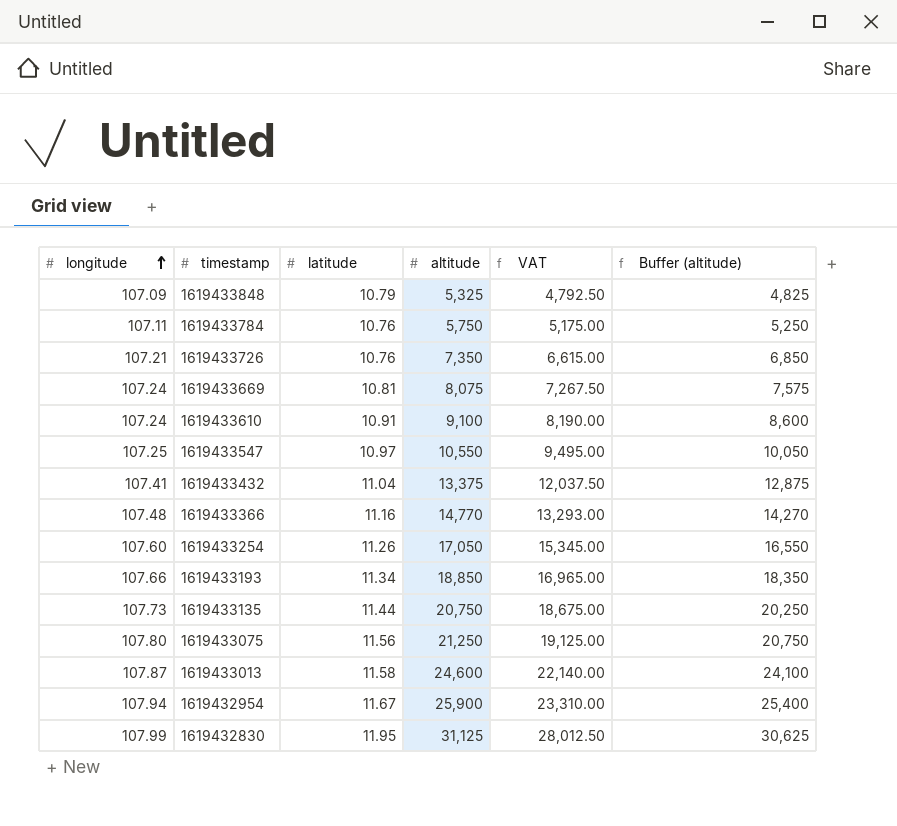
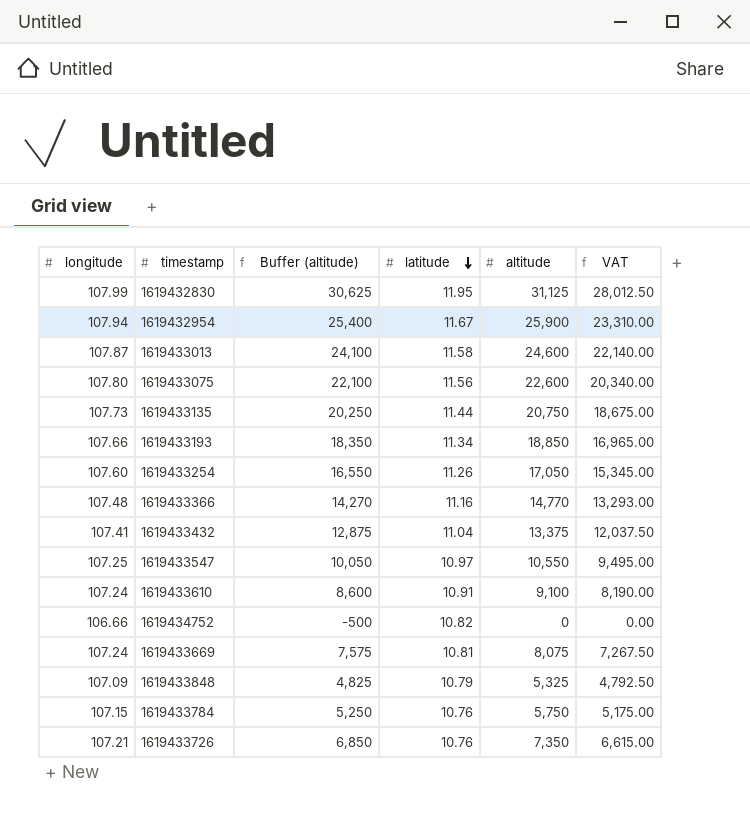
row order: longitude ascending -> latitude descending
column Buffer (altitude) | position: 6 -> 3
1619433075 | Buffer (altitude): 20,750 -> 22,100
1619433075 | altitude: 21,250 -> 22,600
1619433075 | VAT: 19,125.00 -> 20,340.00
row 1619434752: none -> 106.66 | -500 | 10.82 | 0 | 0.00
1619433784 | longitude: 107.11 -> 107.15

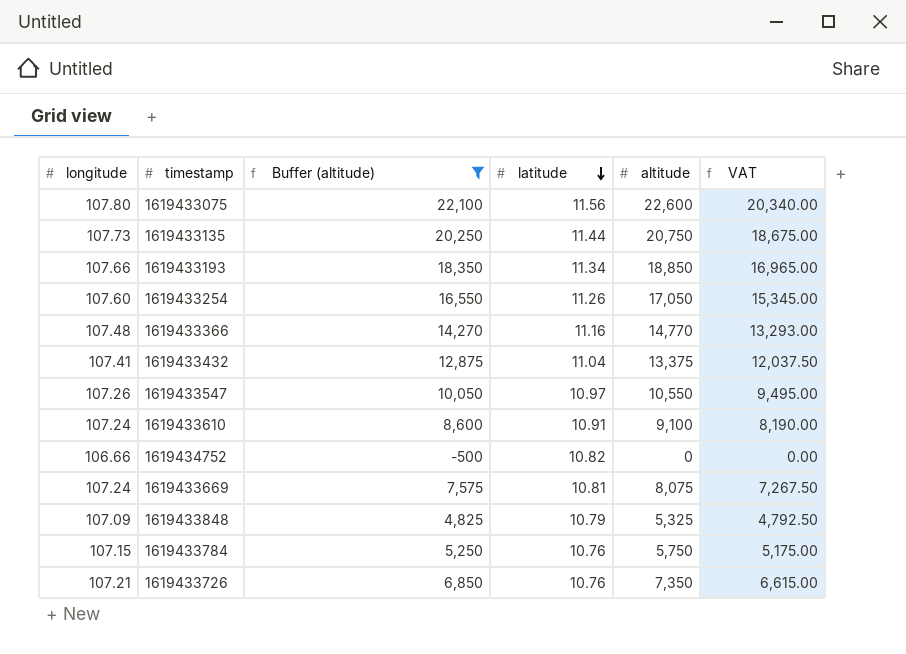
filter: none -> Buffer (altitude) <= 22,100
1619433547 | longitude: 107.25 -> 107.26

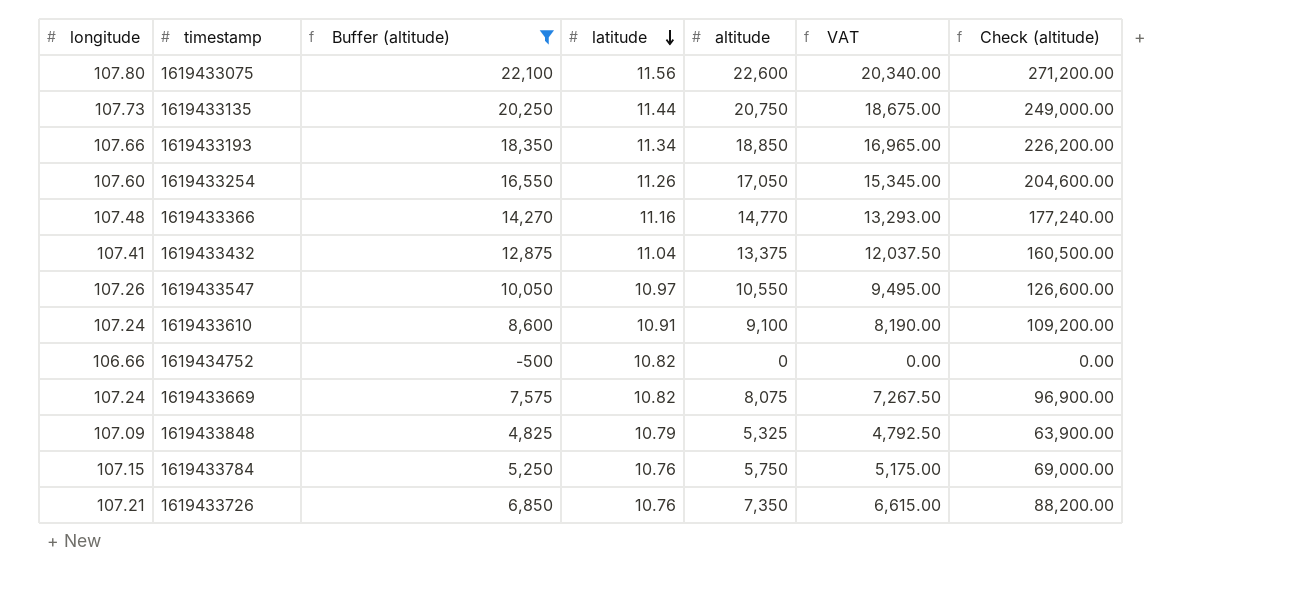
column Check (altitude) | formula: none -> [altitude] * 12
1619433669 | latitude: 10.81 -> 10.82

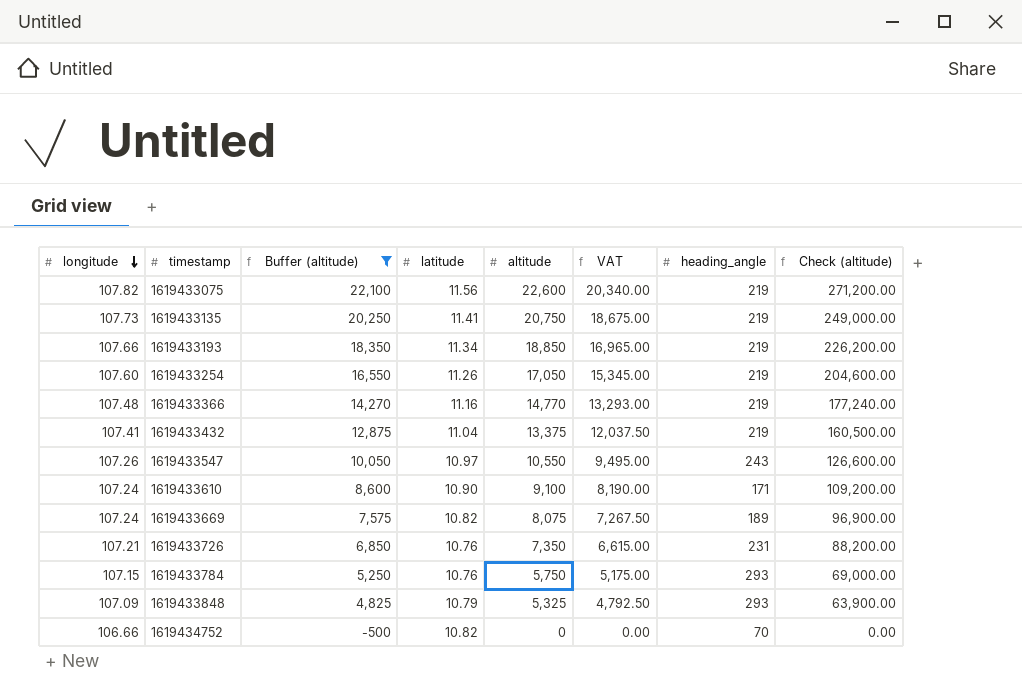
row order: latitude descending -> longitude descending
column heading_angle | position: none -> 7
1619433075 | longitude: 107.80 -> 107.82
1619433135 | latitude: 11.44 -> 11.41
1619433610 | latitude: 10.91 -> 10.90

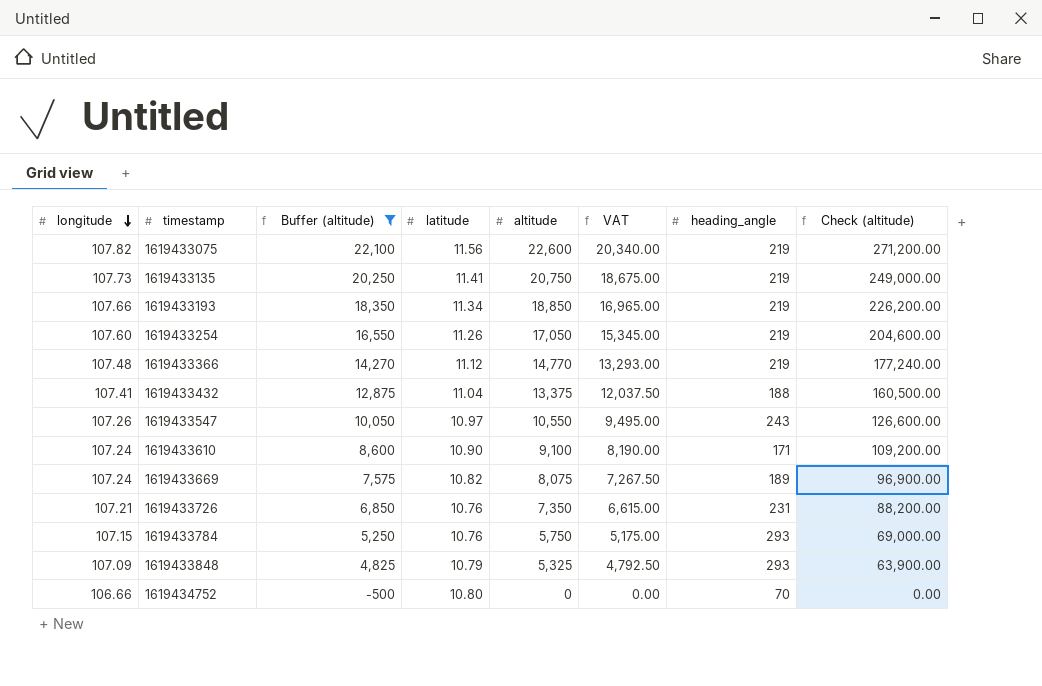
1619433366 | latitude: 11.16 -> 11.12
1619433432 | heading_angle: 219 -> 188
1619434752 | latitude: 10.82 -> 10.80

